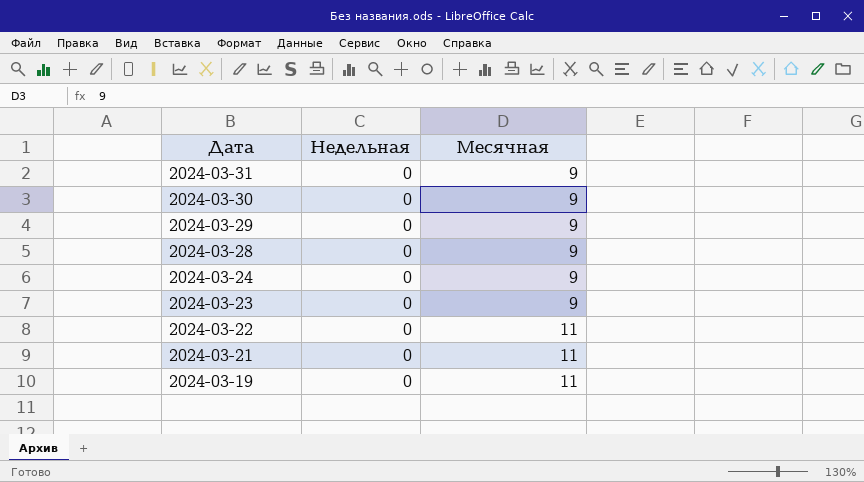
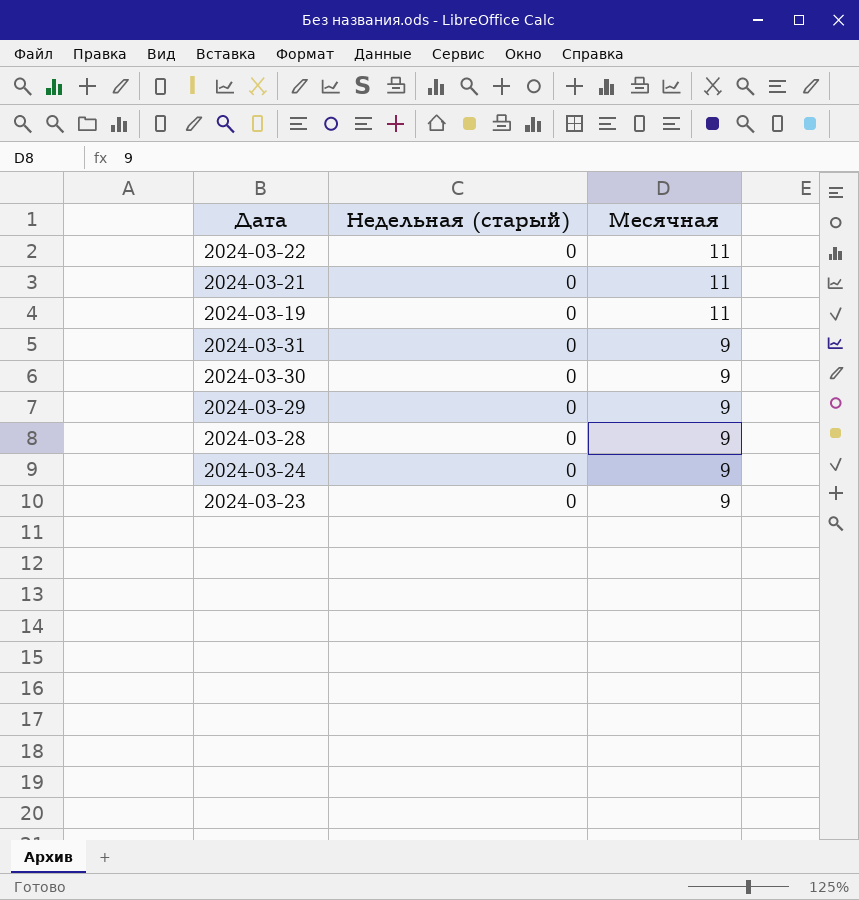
row order: Дата descending -> Месячная descending
column name: Недельная -> Недельная (старый)

